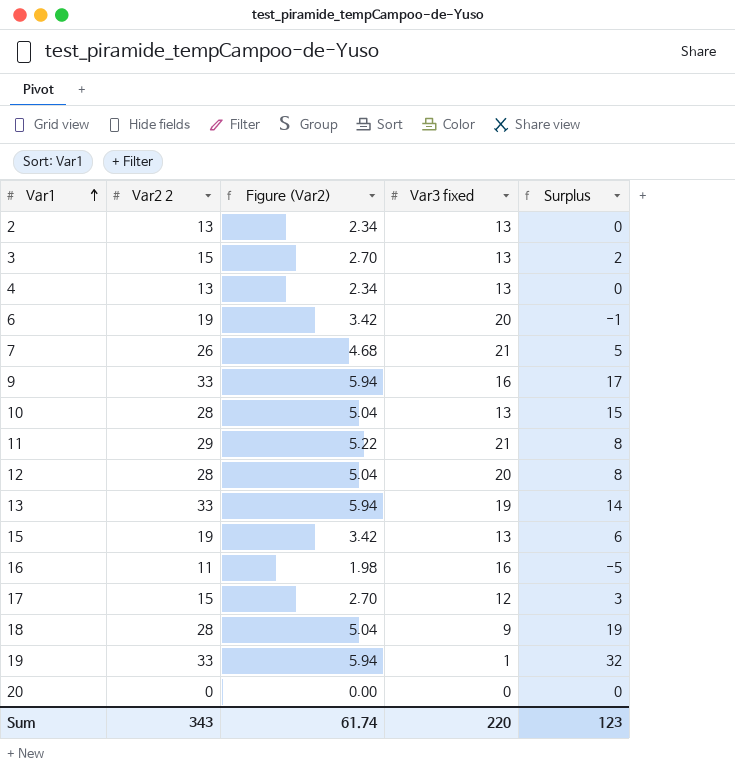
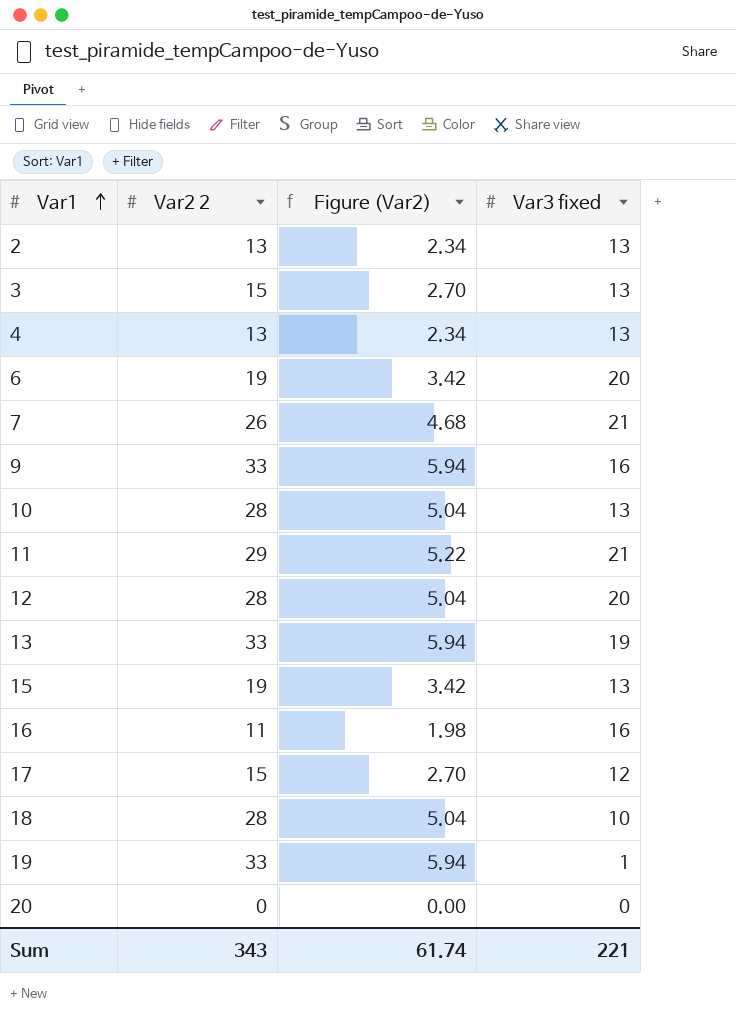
column Surplus | formula: [Var2 2] - [Var3 fixed] -> none
18 | Var3 fixed: 9 -> 10
Sum | Var3 fixed: 220 -> 221

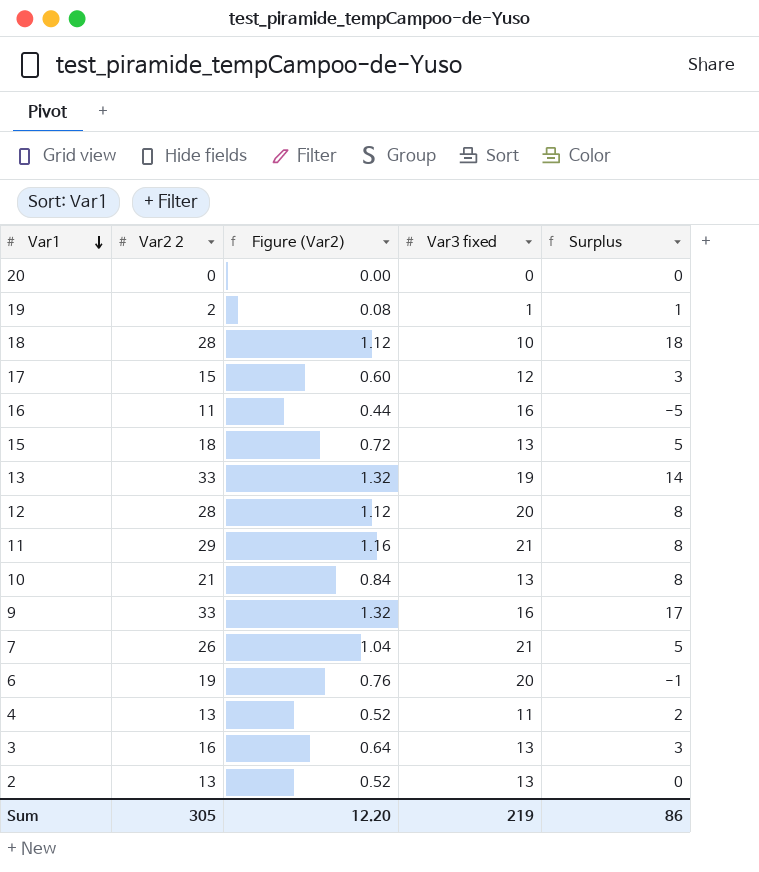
row order: Var1 ascending -> Var1 descending
column Figure (Var2) | formula: [Var2 2] * 0.18 -> [Var2 2] * 0.04
column Surplus | formula: none -> [Var2 2] - [Var3 fixed]
19 | Var2 2: 33 -> 2
15 | Var2 2: 19 -> 18
10 | Var2 2: 28 -> 21
4 | Var3 fixed: 13 -> 11
3 | Var2 2: 15 -> 16
Sum | Var2 2: 343 -> 305
Sum | Figure (Var2): 61.74 -> 12.20
Sum | Var3 fixed: 221 -> 219

